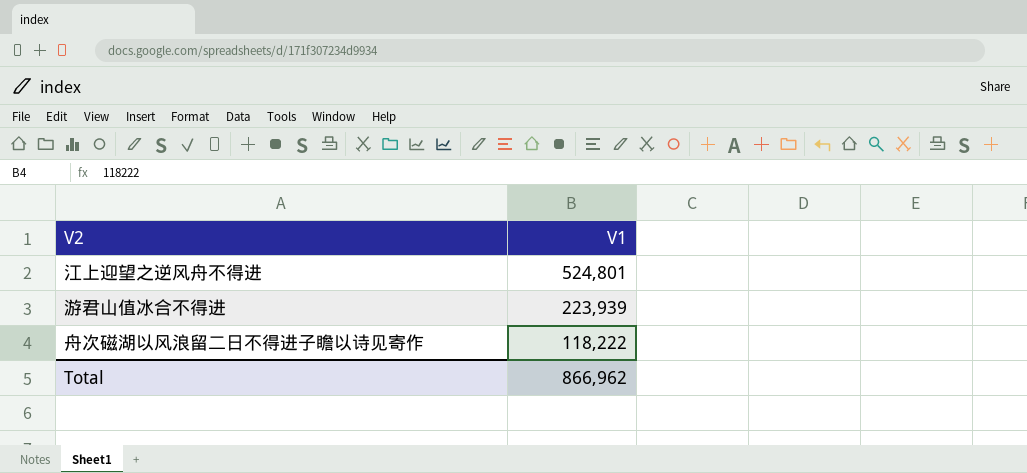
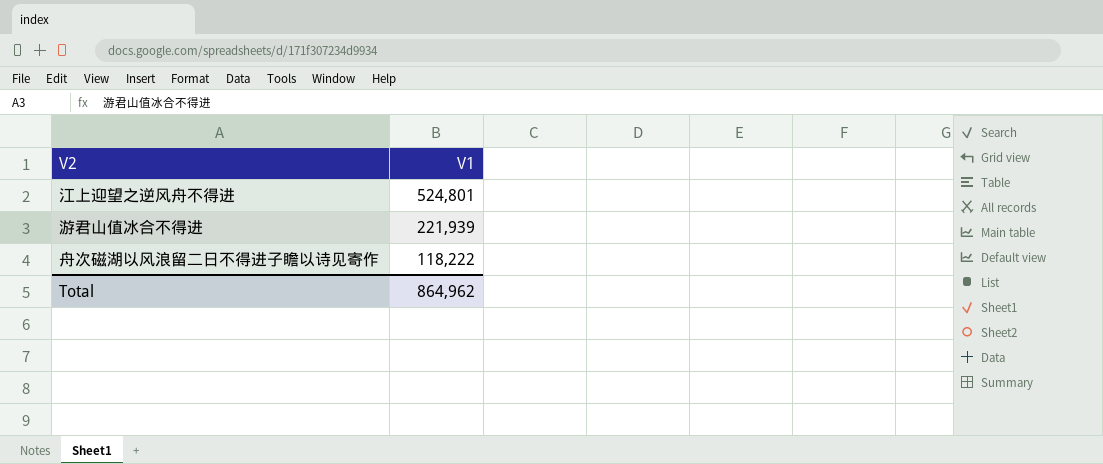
游君山值冰合不得进 | V1: 223,939 -> 221,939
Total | V1: 866,962 -> 864,962

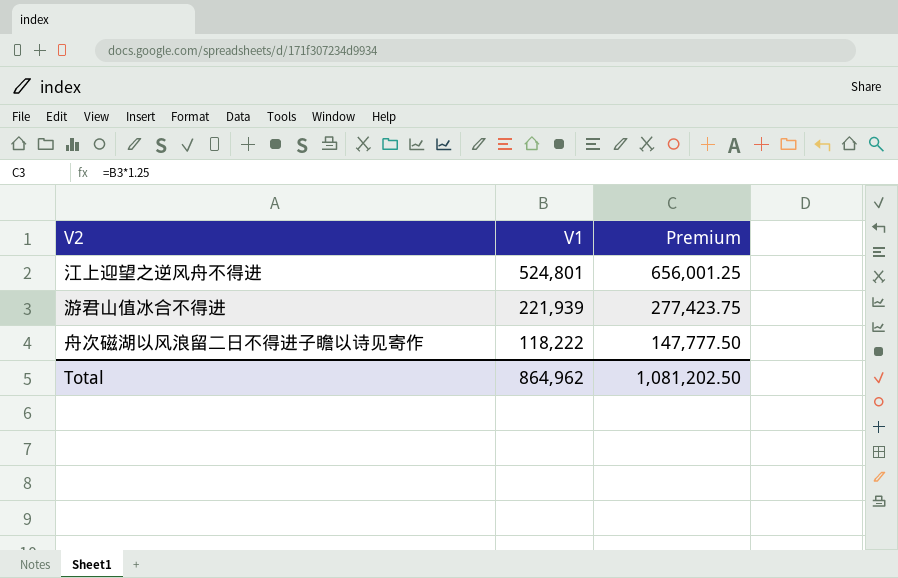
column Premium | formula: none -> [V1] * 1.25

